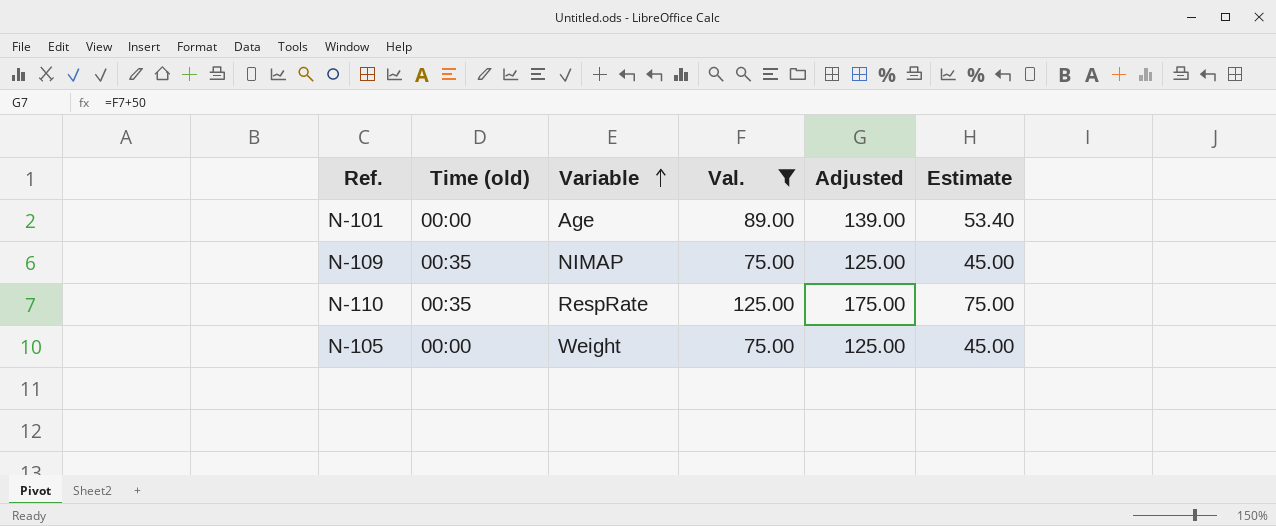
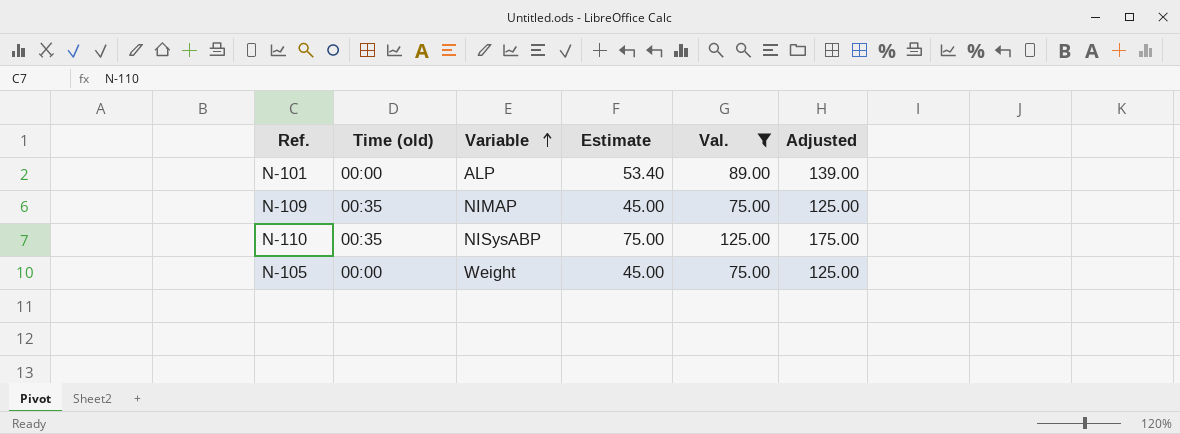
column Estimate | position: 6 -> 4
N-101 | Variable: Age -> ALP
N-110 | Variable: RespRate -> NISysABP

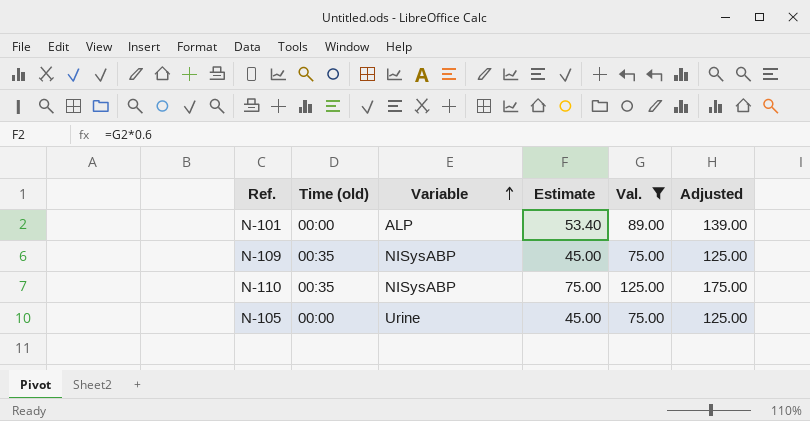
N-109 | Variable: NIMAP -> NISysABP
N-105 | Variable: Weight -> Urine

